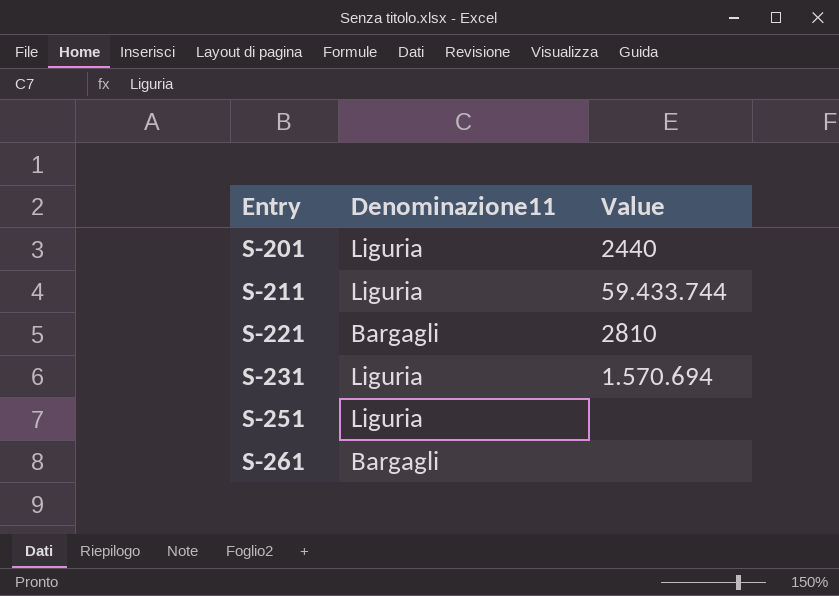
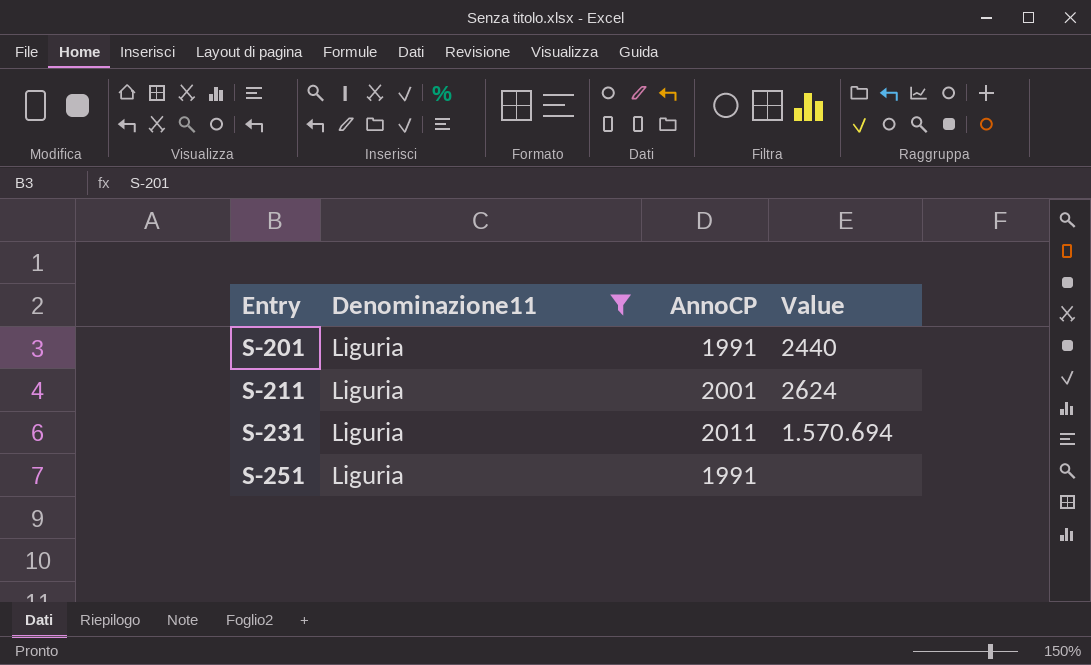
filter: none -> Denominazione11 = Liguria
column AnnoCP | position: none -> 3
S-211 | Value: 59.433.744 -> 2624

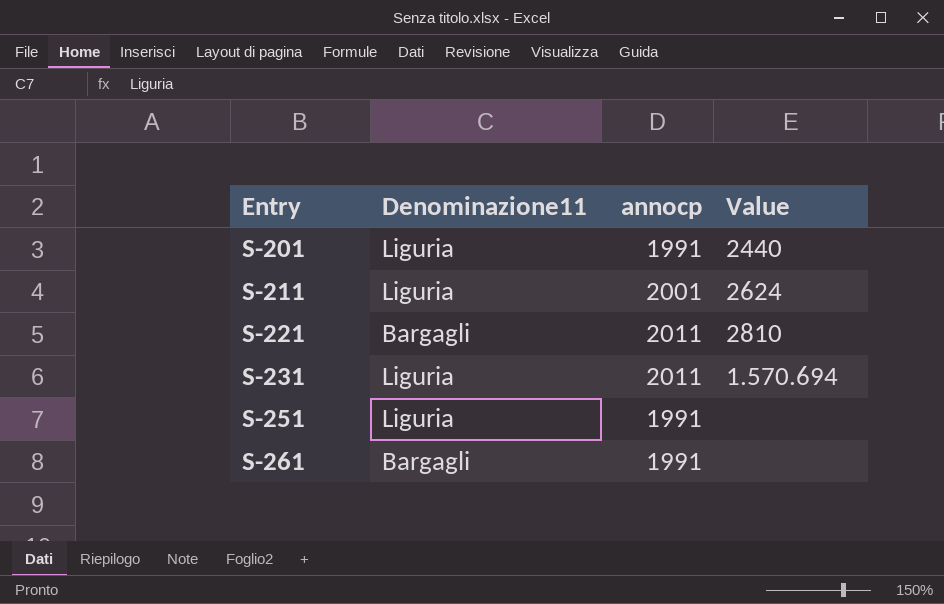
filter: Denominazione11 = Liguria -> none
column name: AnnoCP -> annocp

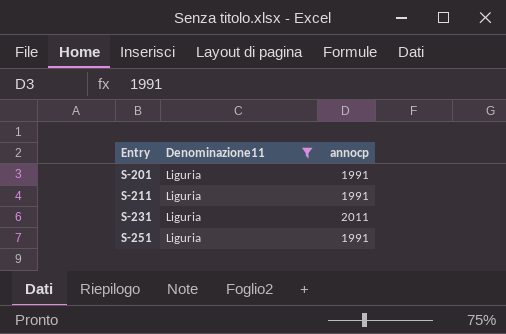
filter: none -> Denominazione11 = Liguria
column Value | position: 4 -> none
S-211 | annocp: 2001 -> 1991

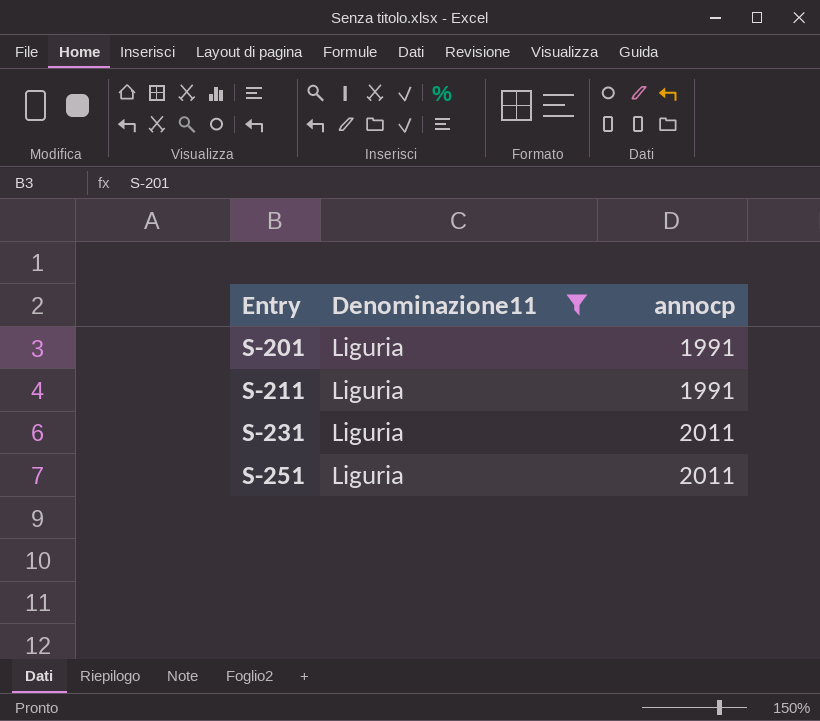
S-251 | annocp: 1991 -> 2011

